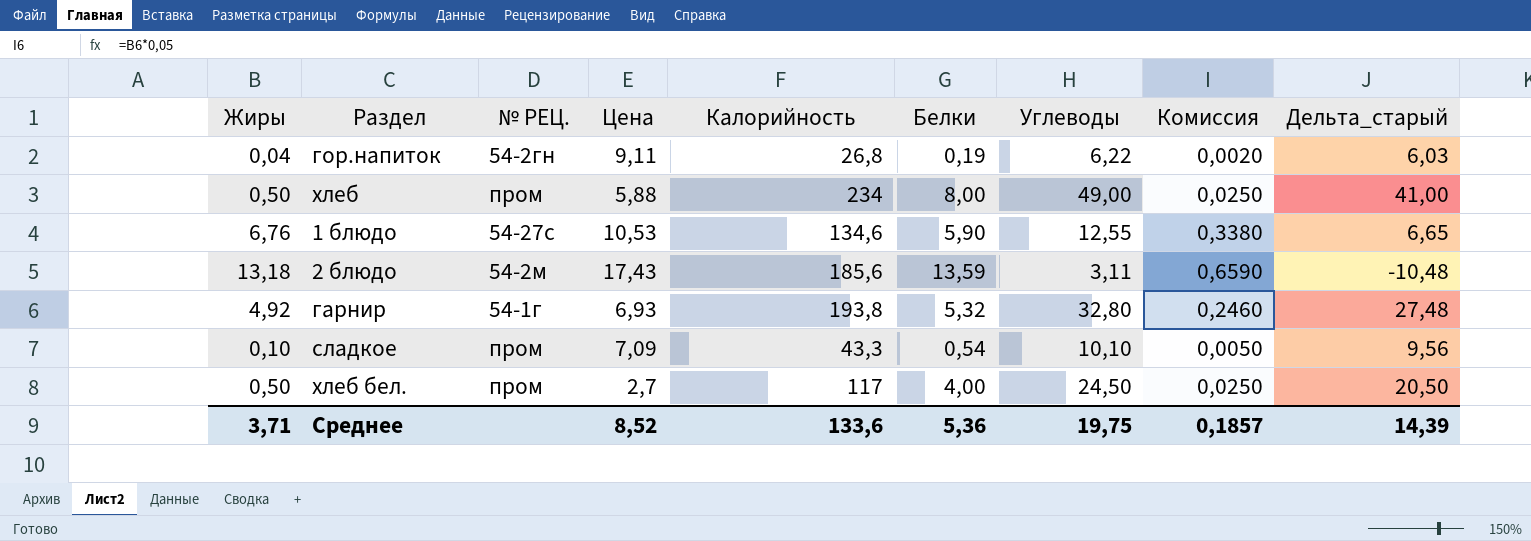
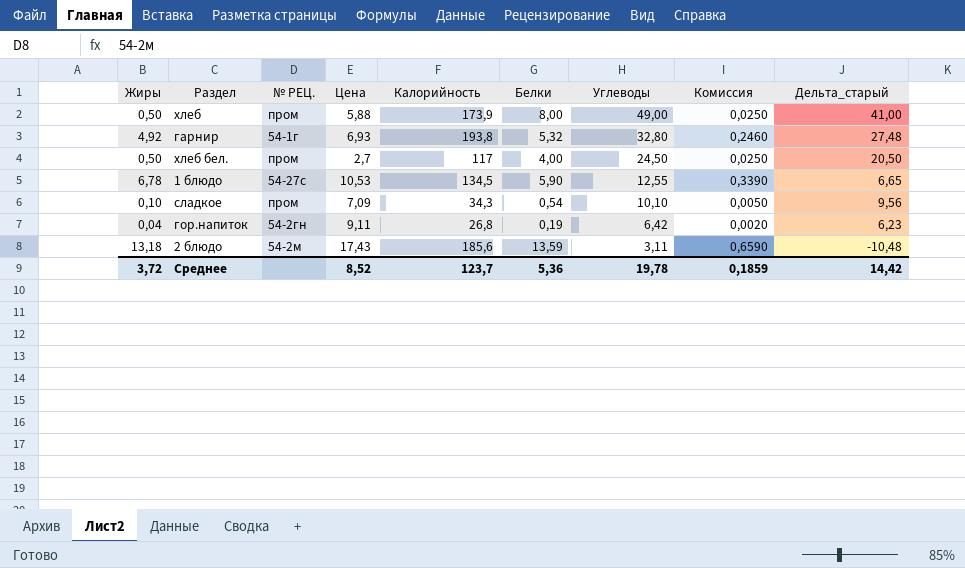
row order: none -> Углеводы descending
хлеб | Калорийность: 234 -> 173,9
1 блюдо | Жиры: 6,76 -> 6,78
1 блюдо | Калорийность: 134,6 -> 134,5
1 блюдо | Комиссия: 0,3380 -> 0,3390
сладкое | Калорийность: 43,3 -> 34,3
гор.напиток | Углеводы: 6,22 -> 6,42
гор.напиток | Дельта_старый: 6,03 -> 6,23
Среднее | Жиры: 3,71 -> 3,72
Среднее | Калорийность: 133,6 -> 123,7
Среднее | Углеводы: 19,75 -> 19,78
Среднее | Комиссия: 0,1857 -> 0,1859
Среднее | Дельта_старый: 14,39 -> 14,42

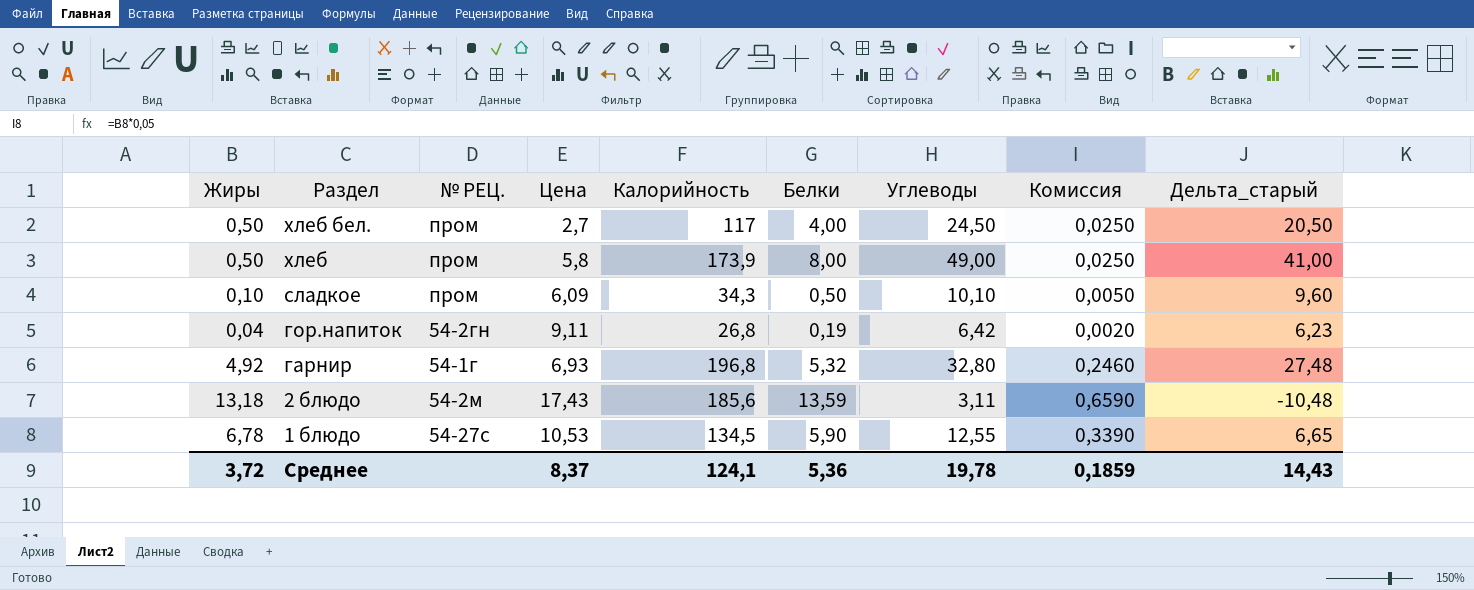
row order: Углеводы descending -> Раздел descending
хлеб | Цена: 5,88 -> 5,8
сладкое | Цена: 7,09 -> 6,09
сладкое | Белки: 0,54 -> 0,50
сладкое | Дельта_старый: 9,56 -> 9,60
гарнир | Калорийность: 193,8 -> 196,8
Среднее | Цена: 8,52 -> 8,37
Среднее | Калорийность: 123,7 -> 124,1
Среднее | Дельта_старый: 14,42 -> 14,43

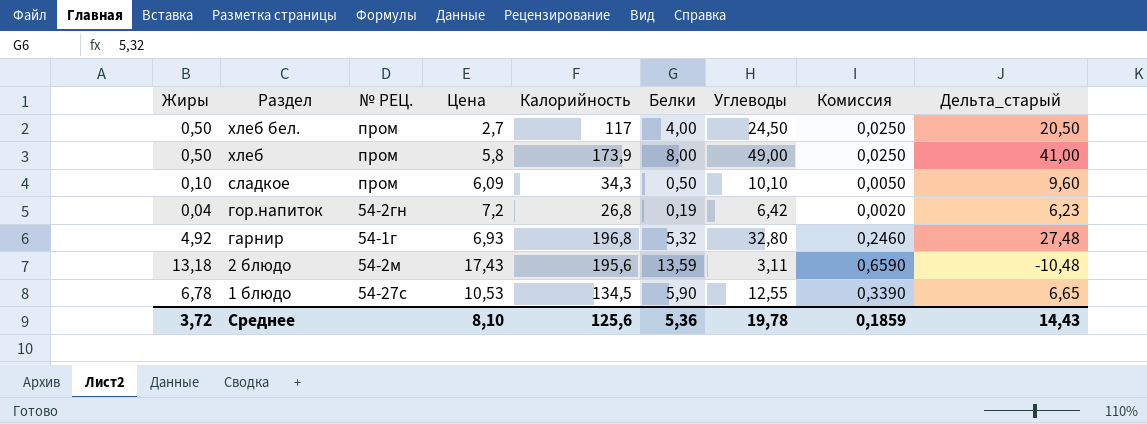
гор.напиток | Цена: 9,11 -> 7,2
2 блюдо | Калорийность: 185,6 -> 195,6
Среднее | Цена: 8,37 -> 8,10
Среднее | Калорийность: 124,1 -> 125,6

